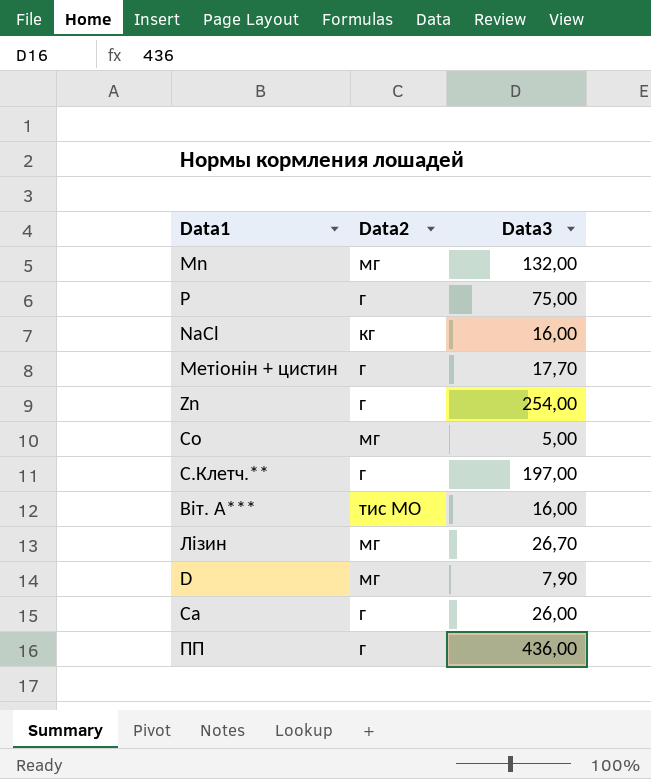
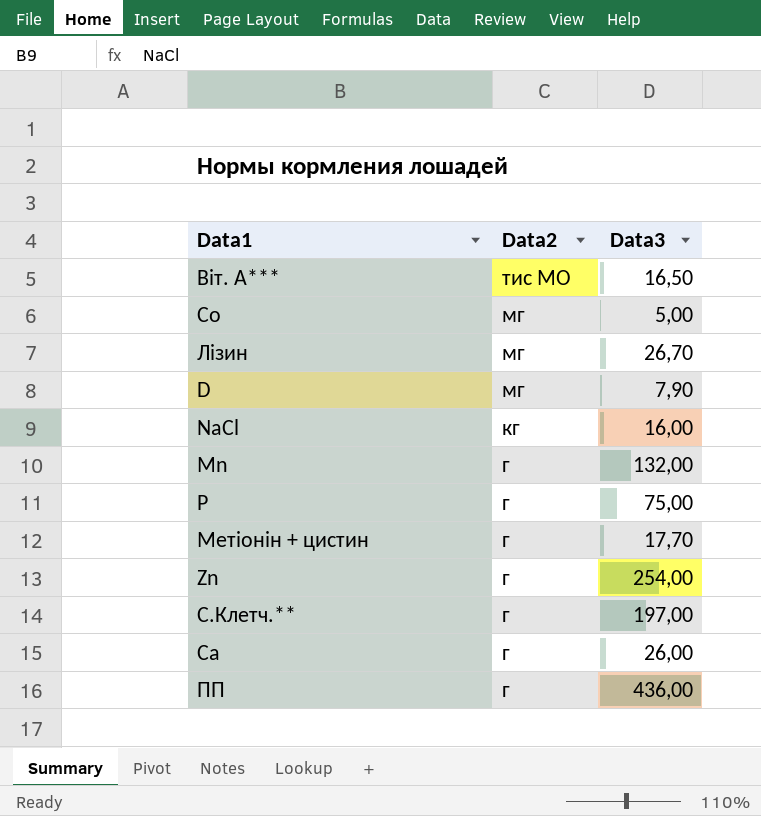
row order: none -> Data2 descending
Віт. А*** | Data3: 16,00 -> 16,50
Mn | Data2: мг -> г

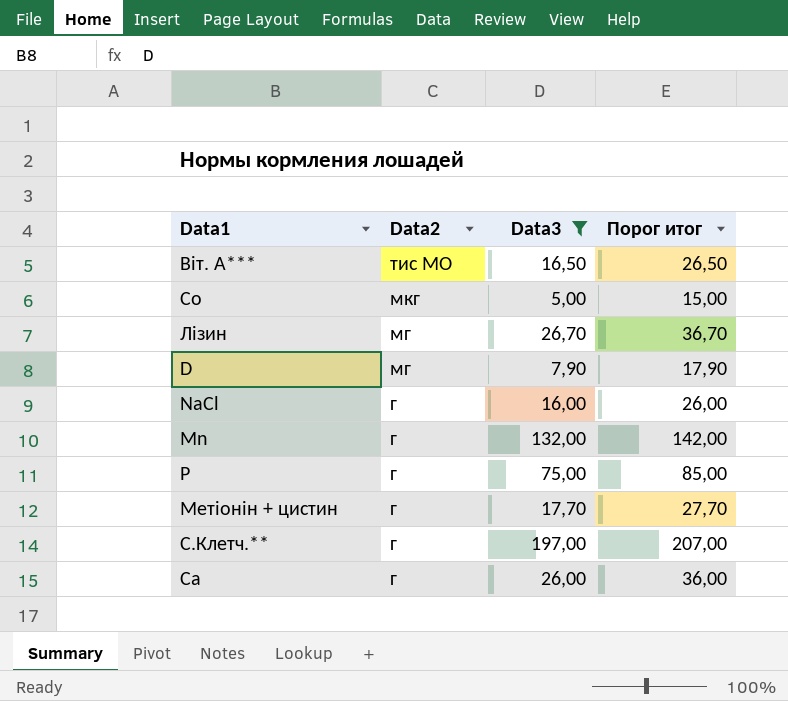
filter: none -> Data3 <= 197,00
column Порог итог | formula: none -> [Data3] + 10
Co | Data2: мг -> мкг
NaCl | Data2: кг -> г

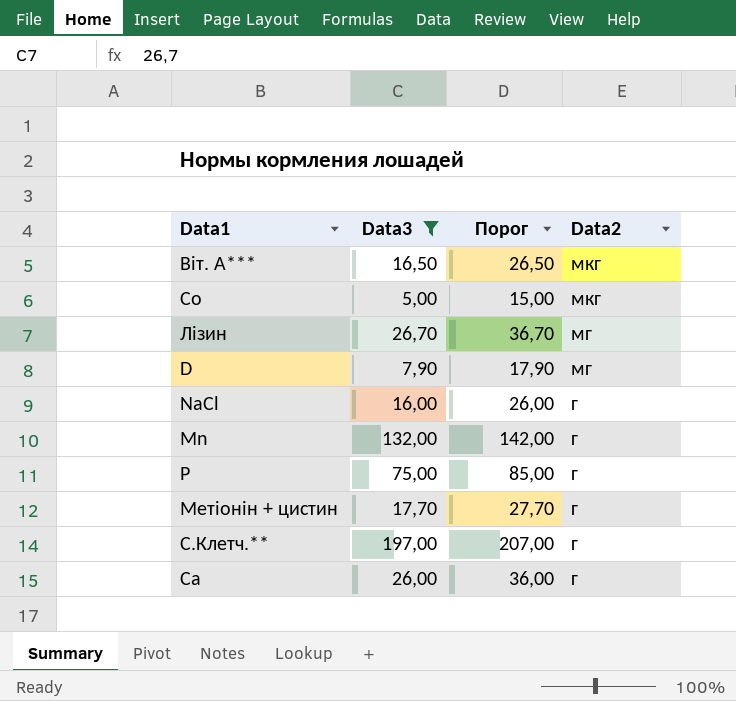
column name: Порог итог -> Порог
column Data2 | position: 2 -> 4
Віт. А*** | Data2: тис МО -> мкг

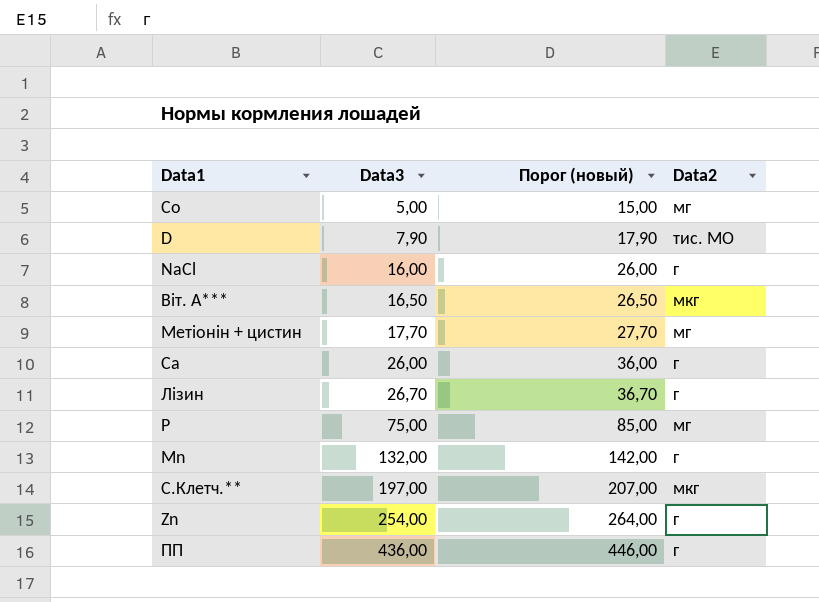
filter: Data3 <= 197,00 -> none
row order: Data2 descending -> Data3 ascending
column name: Порог -> Порог (новый)
Co | Data2: мкг -> мг
D | Data2: мг -> тис. МО
Метіонін + цистин | Data2: г -> мг
Лізин | Data2: мг -> г
P | Data2: г -> мг
С.Клетч.** | Data2: г -> мкг

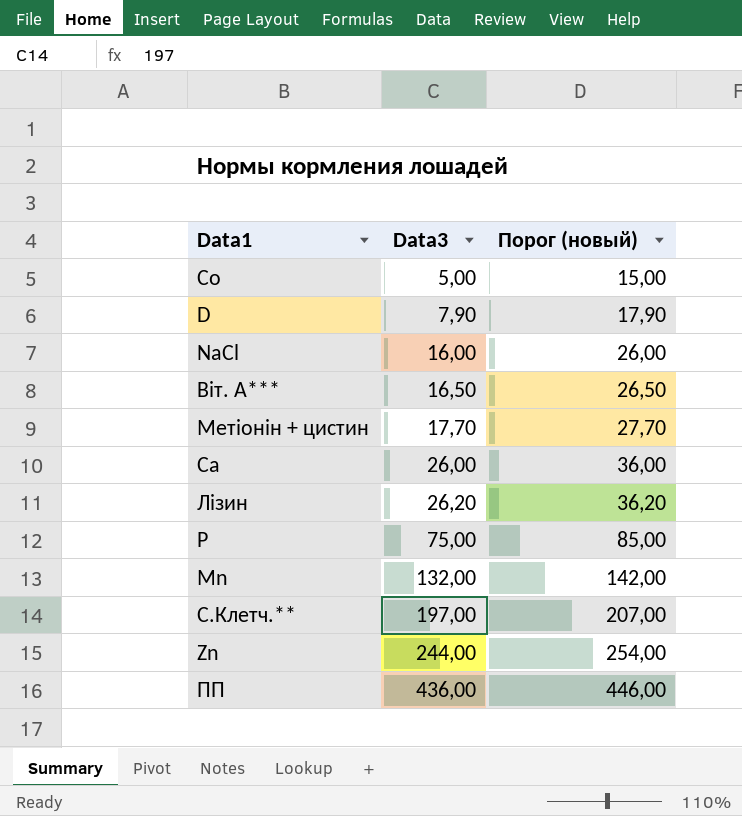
column Data2 | position: 4 -> none
Лізин | Data3: 26,70 -> 26,20
Лізин | Порог (новый): 36,70 -> 36,20
Zn | Data3: 254,00 -> 244,00
Zn | Порог (новый): 264,00 -> 254,00

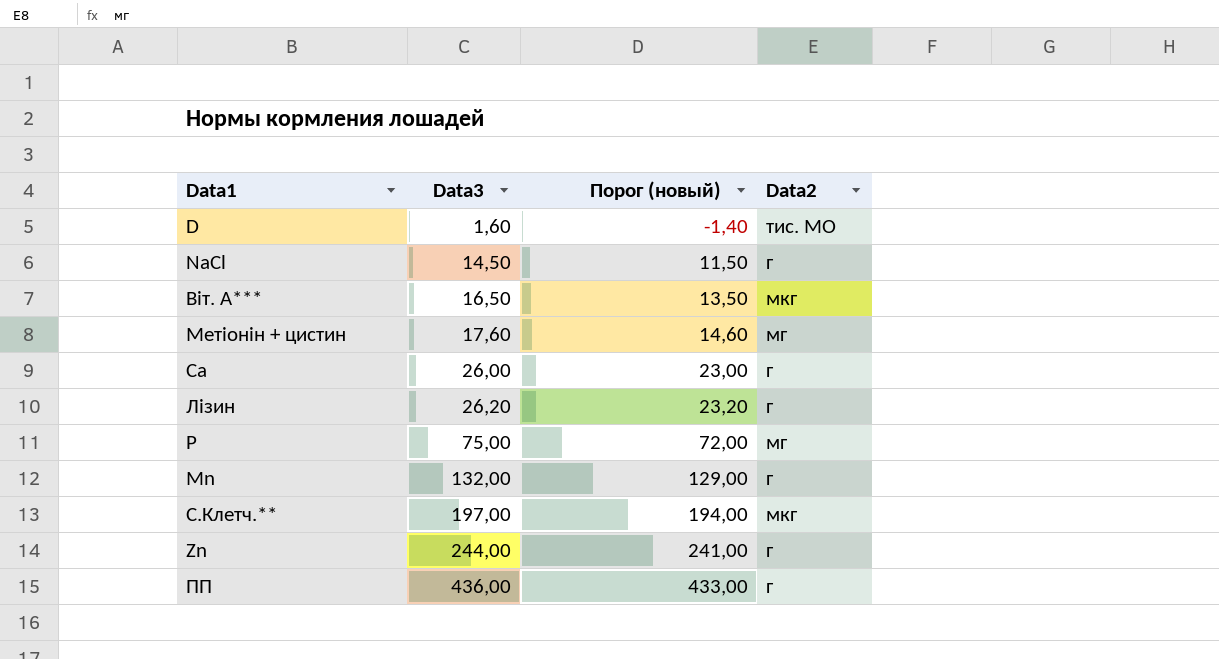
column Порог (новый) | formula: [Data3] + 10 -> [Data3] - 3
column Data2 | position: none -> 4
row Co: 5,00 | 15,00 -> none
D | Data3: 7,90 -> 1,60
NaCl | Data3: 16,00 -> 14,50
Метіонін + цистин | Data3: 17,70 -> 17,60

